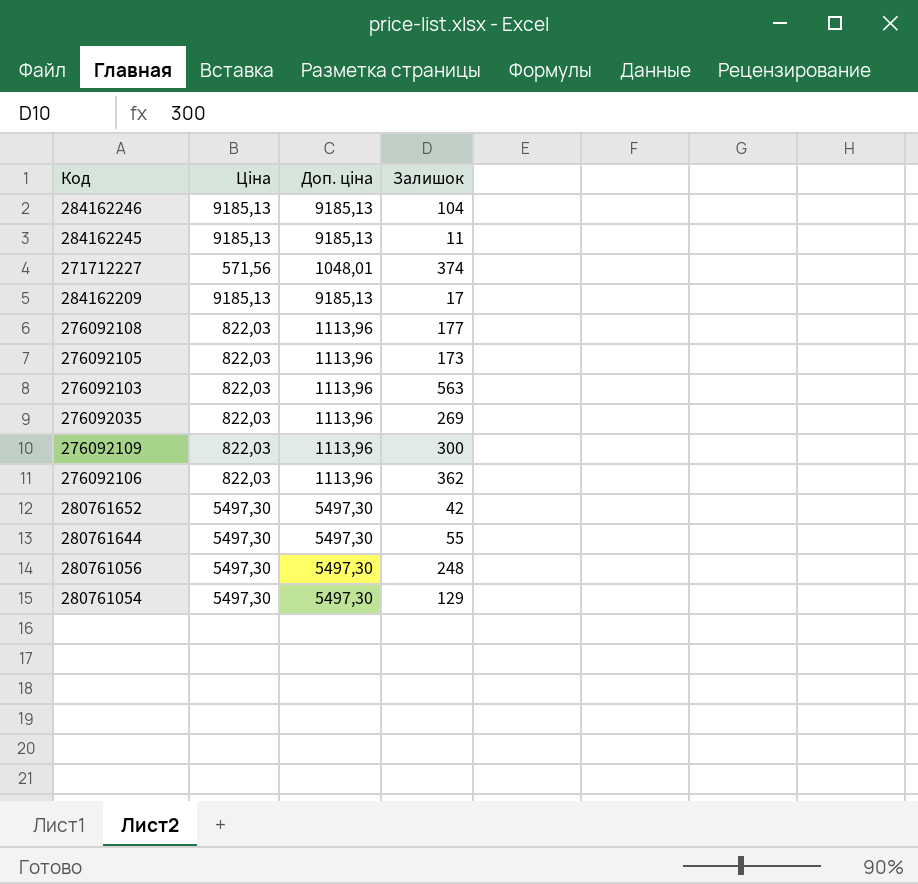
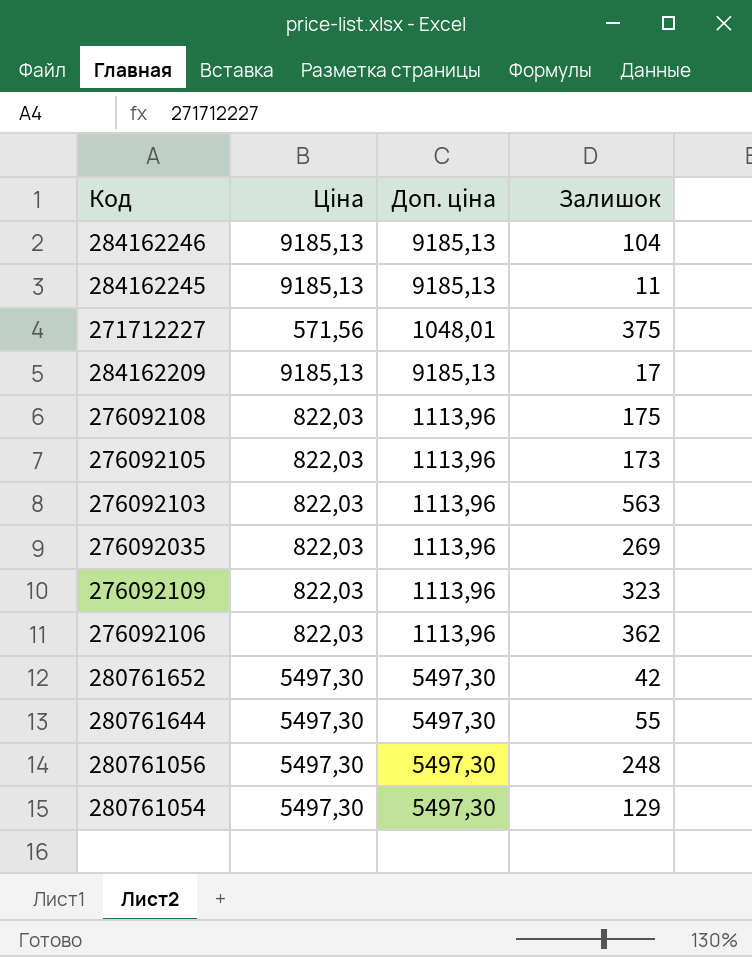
271712227 | Залишок: 374 -> 375
276092108 | Залишок: 177 -> 175
276092109 | Залишок: 300 -> 323

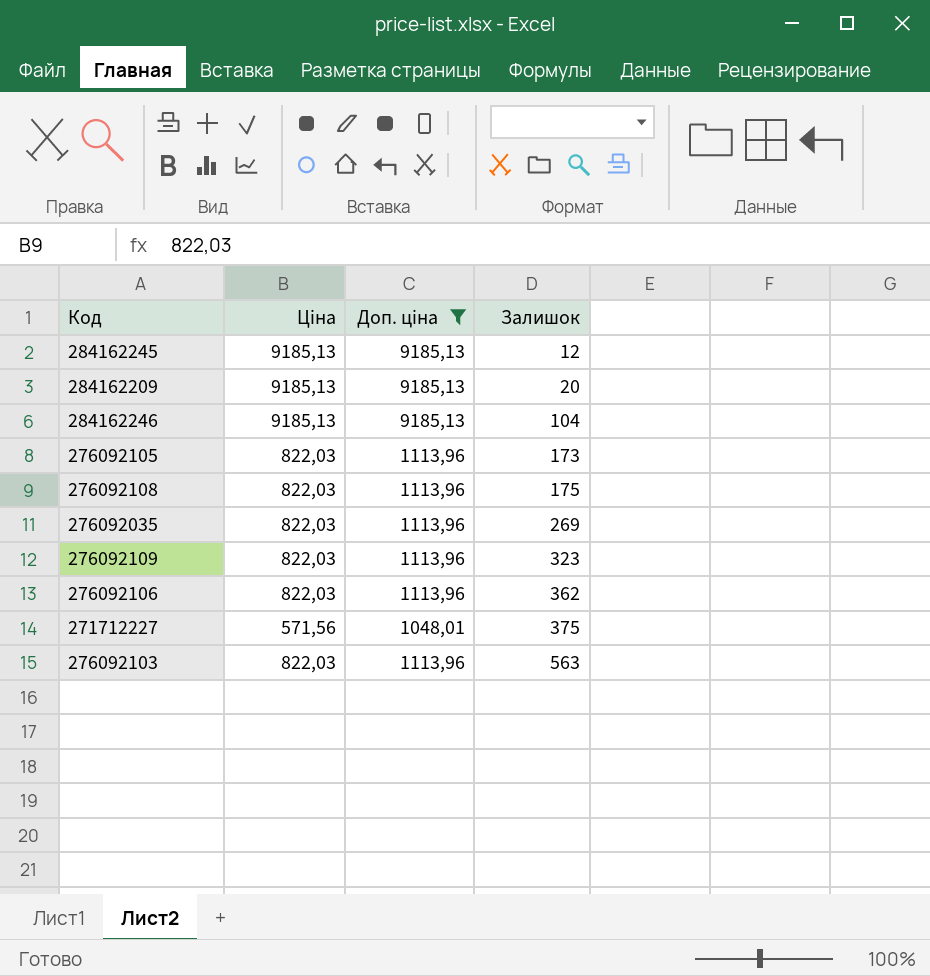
filter: none -> Доп. ціна != 5497,30
row order: none -> Залишок ascending
284162245 | Залишок: 11 -> 12
284162209 | Залишок: 17 -> 20

